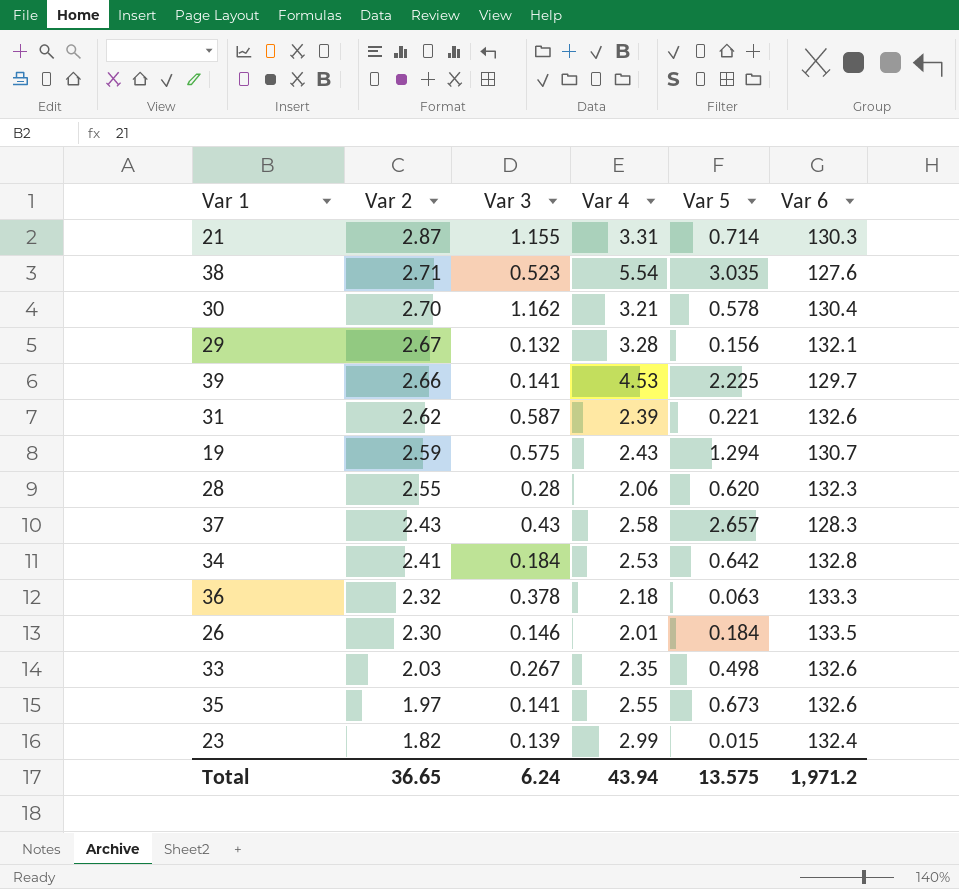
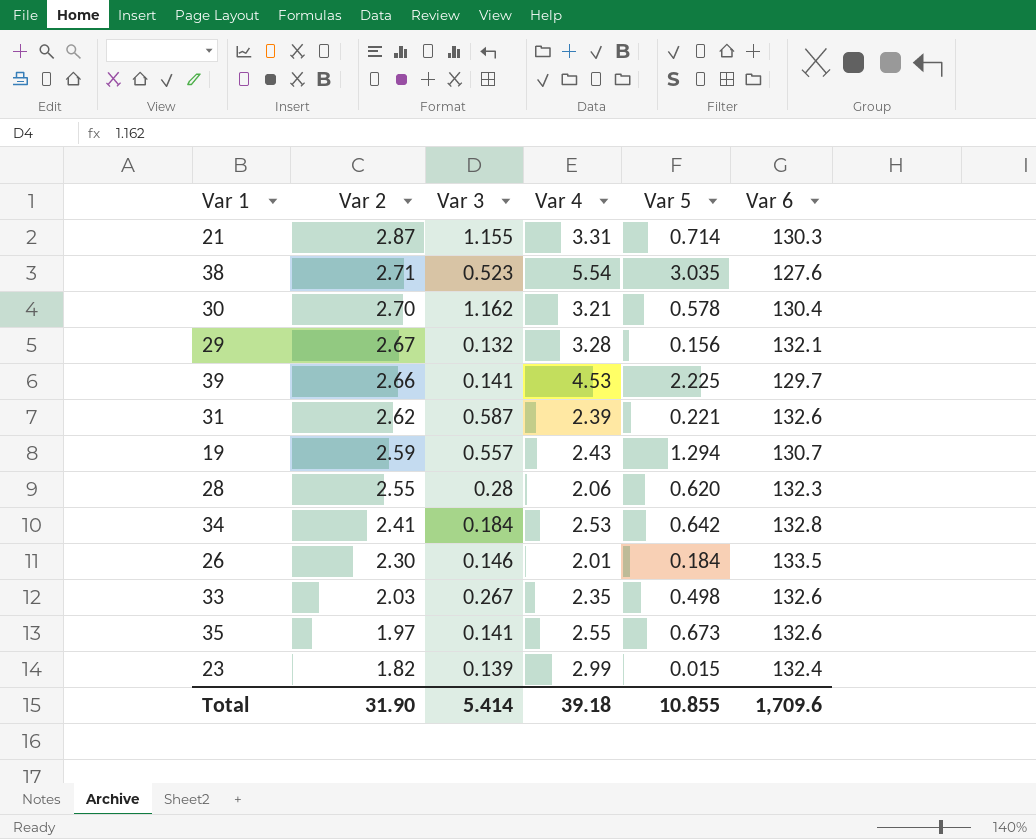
row 37: 2.43 | 0.43 | 2.58 | 2.657 | 128.3 -> none
row 36: 2.32 | 0.378 | 2.18 | 0.063 | 133.3 -> none
19 | Var 3: 0.575 -> 0.557
Total | Var 2: 36.65 -> 31.90
Total | Var 3: 6.24 -> 5.414
Total | Var 4: 43.94 -> 39.18
Total | Var 5: 13.575 -> 10.855
Total | Var 6: 1,971.2 -> 1,709.6

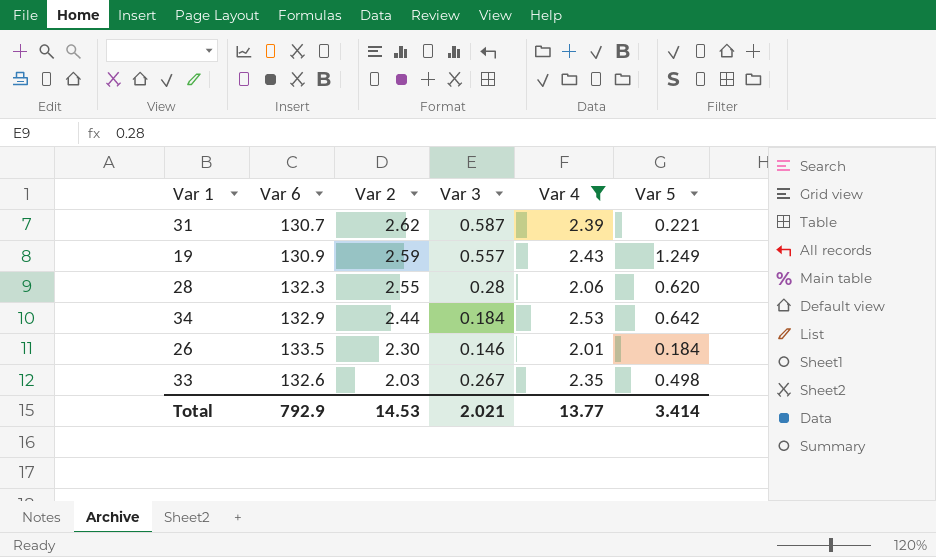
filter: none -> Var 4 <= 2.53
column Var 6 | position: 6 -> 2
31 | Var 6: 132.6 -> 130.7
19 | Var 6: 130.7 -> 130.9
19 | Var 5: 1.294 -> 1.249
34 | Var 6: 132.8 -> 132.9
34 | Var 2: 2.41 -> 2.44
Total | Var 6: 1,709.6 -> 792.9
Total | Var 2: 31.90 -> 14.53
Total | Var 3: 5.414 -> 2.021
Total | Var 4: 39.18 -> 13.77
Total | Var 5: 10.855 -> 3.414

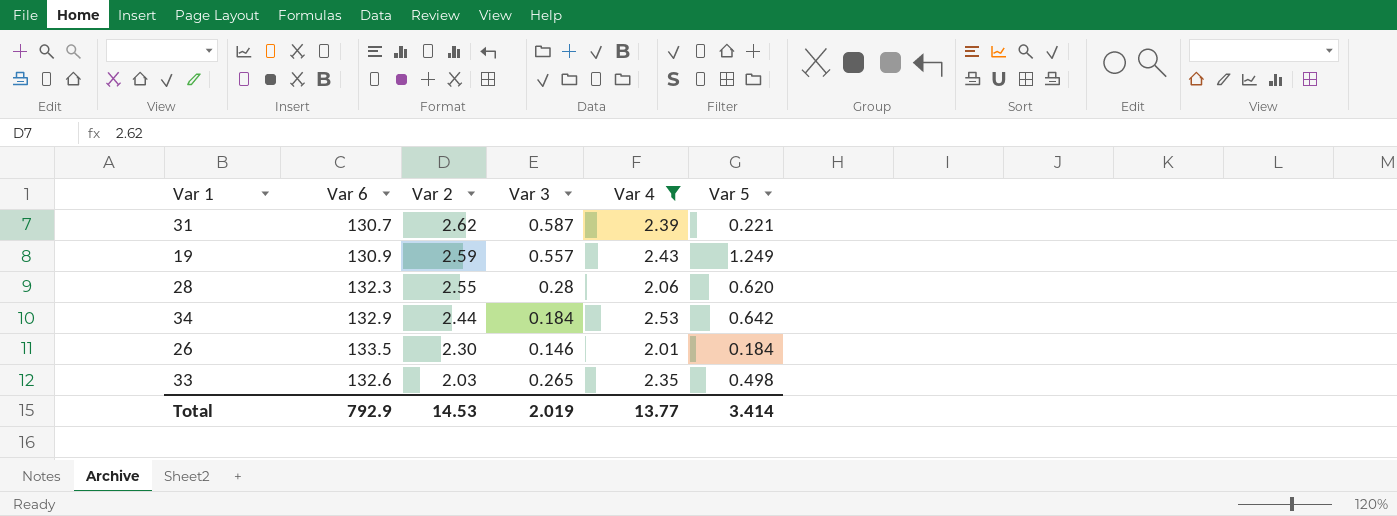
33 | Var 3: 0.267 -> 0.265
Total | Var 3: 2.021 -> 2.019

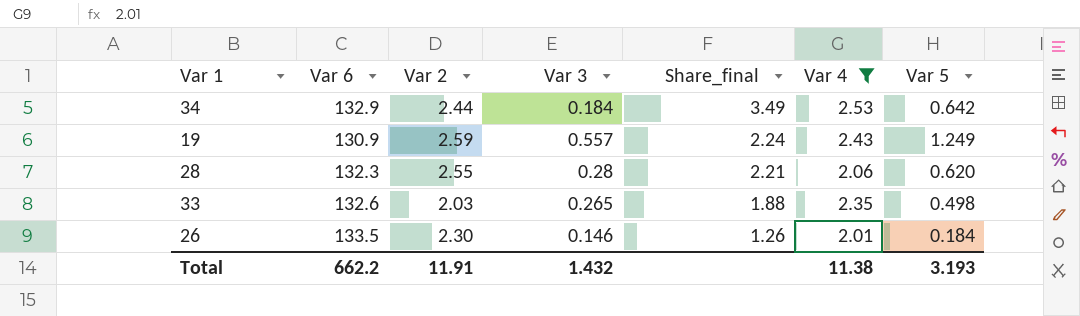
row order: Var 2 descending -> Share_final descending
column Share_final | formula: none -> [Var 5] / [Var 3]
row 31: 130.7 | 2.62 | 0.587 | 2.39 | 0.221 -> none
Total | Var 6: 792.9 -> 662.2
Total | Var 2: 14.53 -> 11.91
Total | Var 3: 2.019 -> 1.432
Total | Var 4: 13.77 -> 11.38
Total | Var 5: 3.414 -> 3.193

